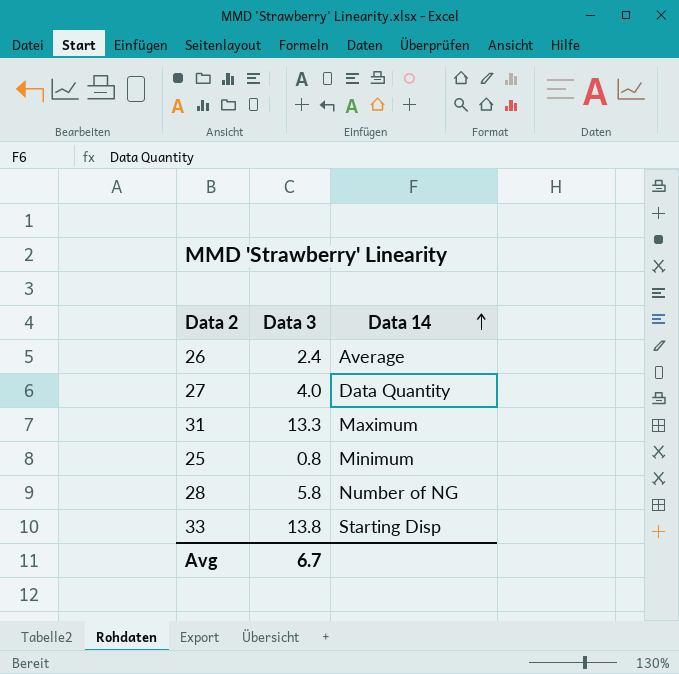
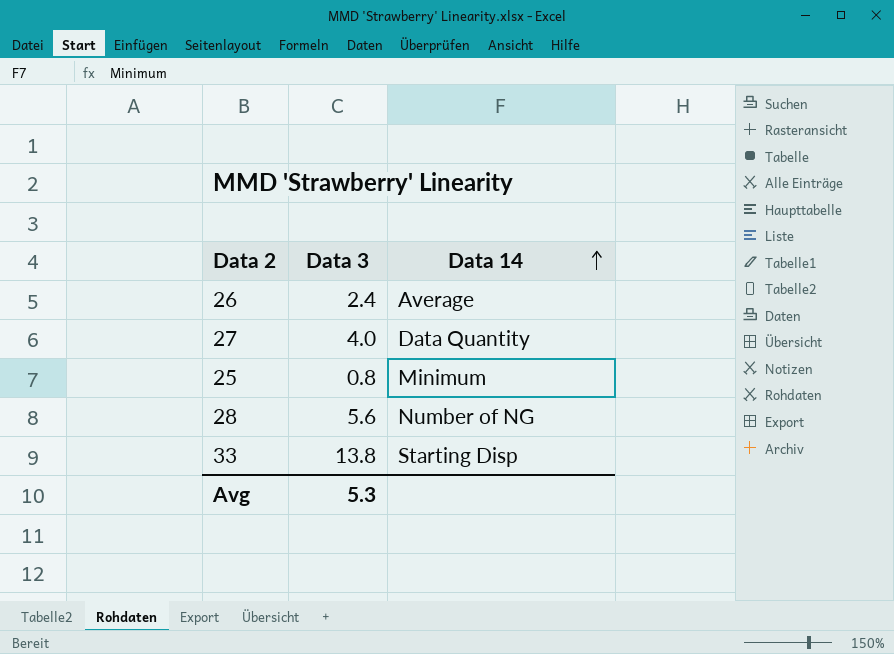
row 31: 13.3 | Maximum -> none
28 | Data 3: 5.8 -> 5.6
Avg | Data 3: 6.7 -> 5.3

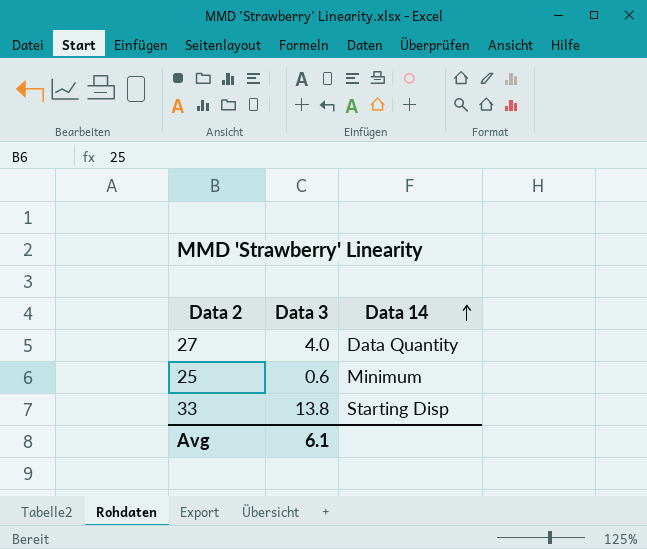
row 26: 2.4 | Average -> none
row 28: 5.6 | Number of NG -> none
25 | Data 3: 0.8 -> 0.6
Avg | Data 3: 5.3 -> 6.1

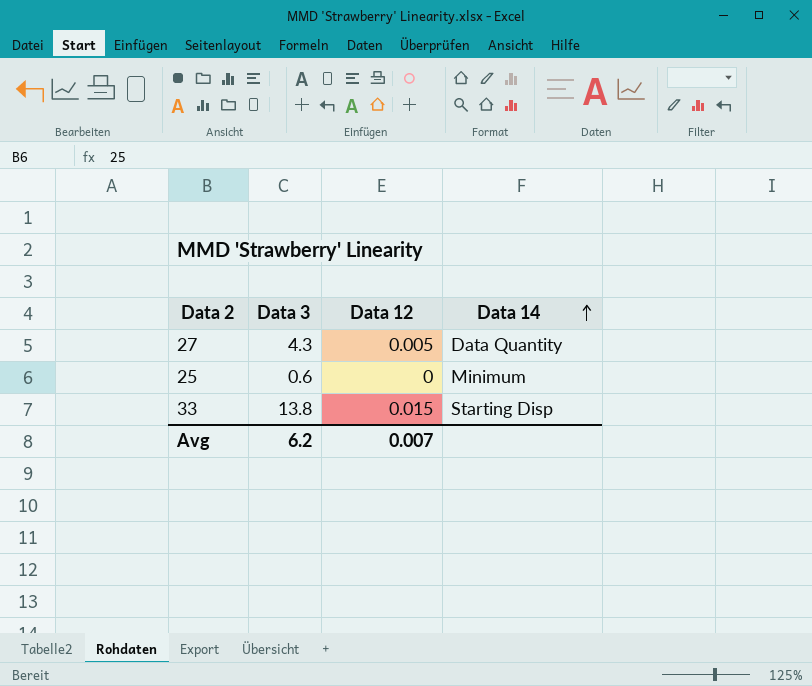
column Data 12 | position: none -> 3
27 | Data 3: 4.0 -> 4.3
Avg | Data 3: 6.1 -> 6.2

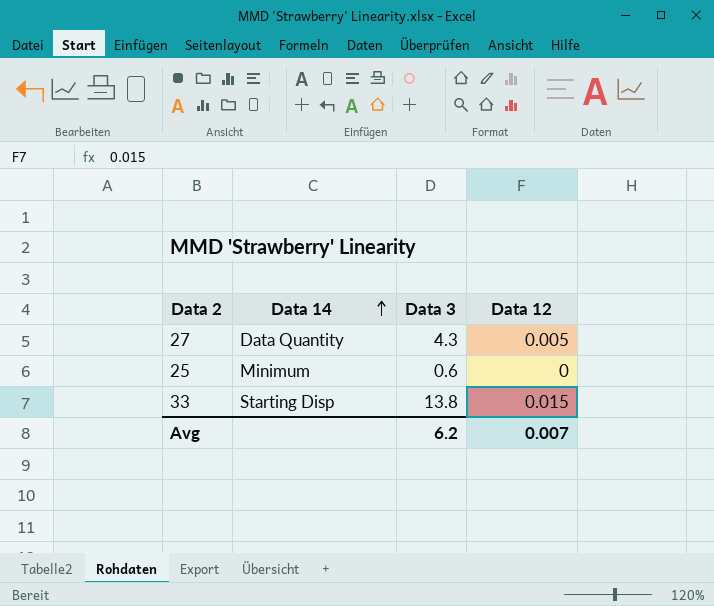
column Data 14 | position: 4 -> 2

